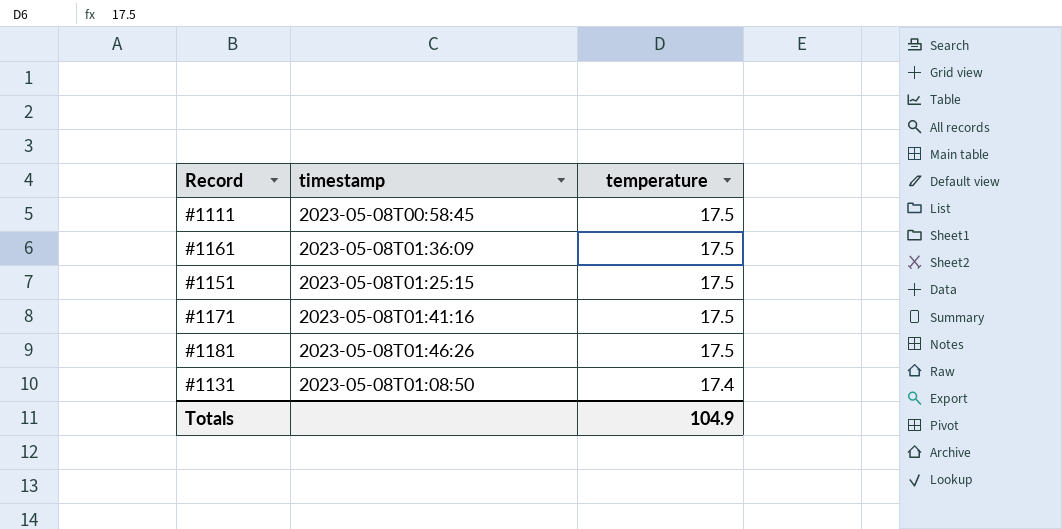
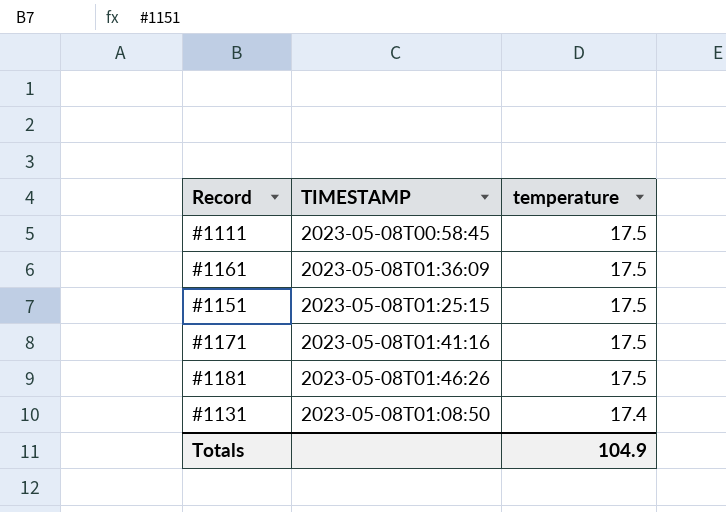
column name: timestamp -> TIMESTAMP

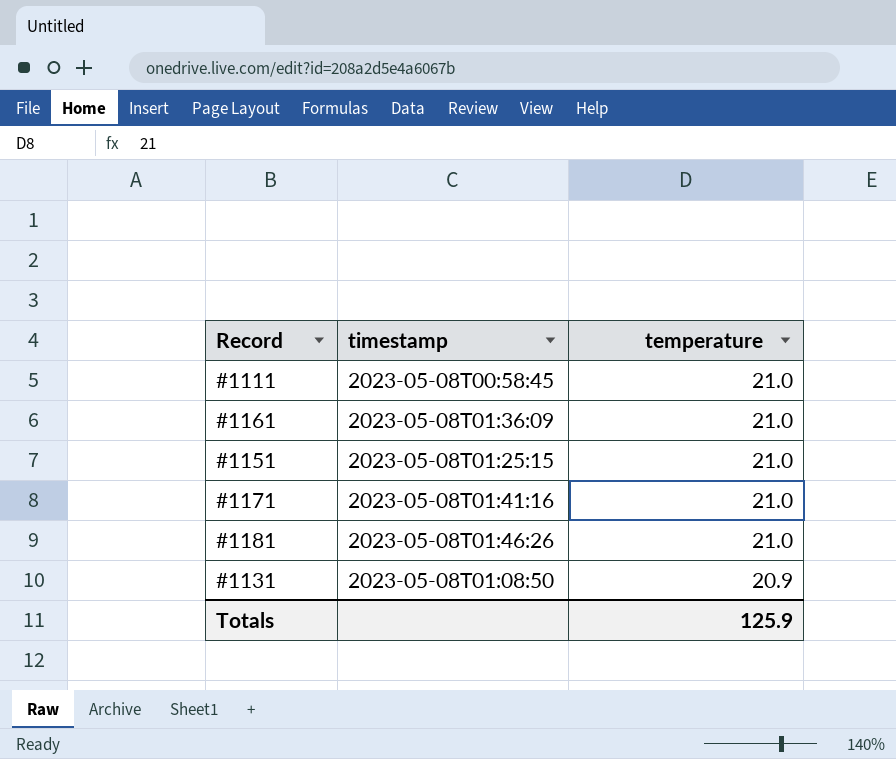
column name: TIMESTAMP -> timestamp
#1111 | temperature: 17.5 -> 21.0
#1161 | temperature: 17.5 -> 21.0
#1151 | temperature: 17.5 -> 21.0
#1171 | temperature: 17.5 -> 21.0
#1181 | temperature: 17.5 -> 21.0
#1131 | temperature: 17.4 -> 20.9
Totals | temperature: 104.9 -> 125.9

